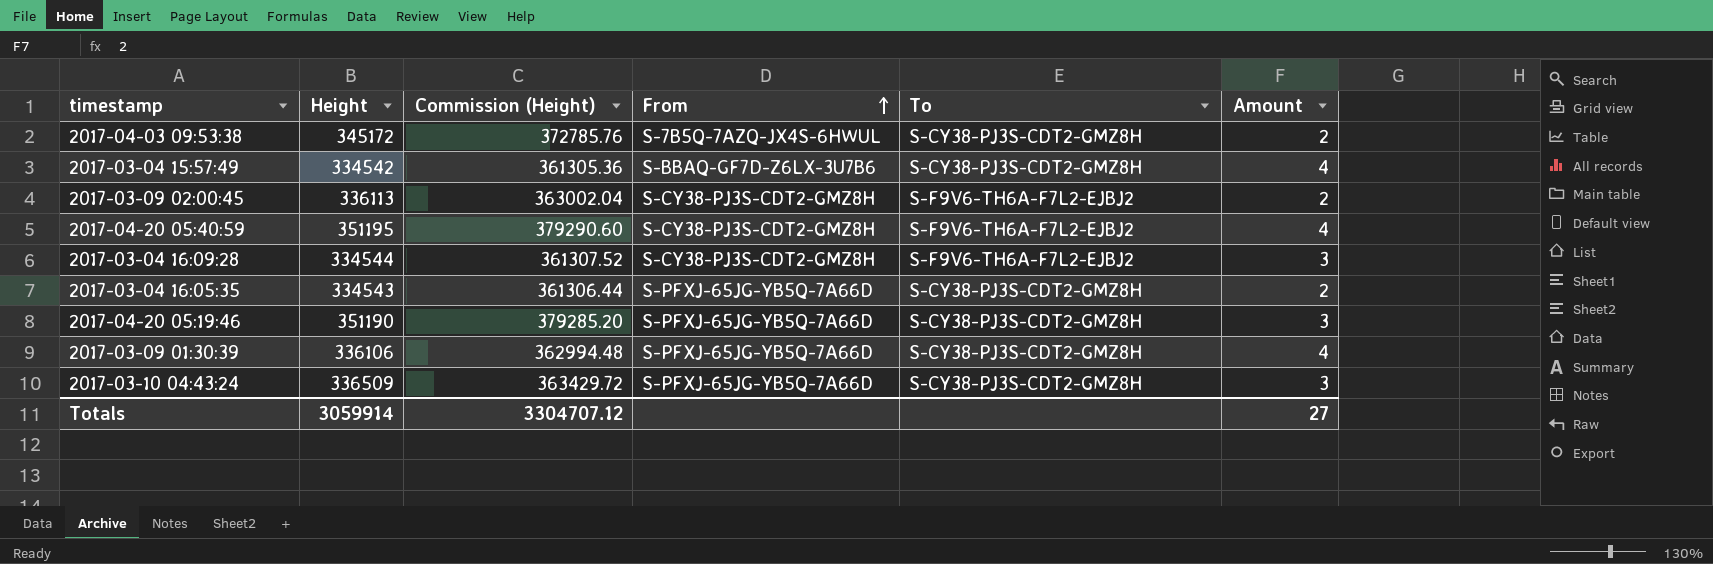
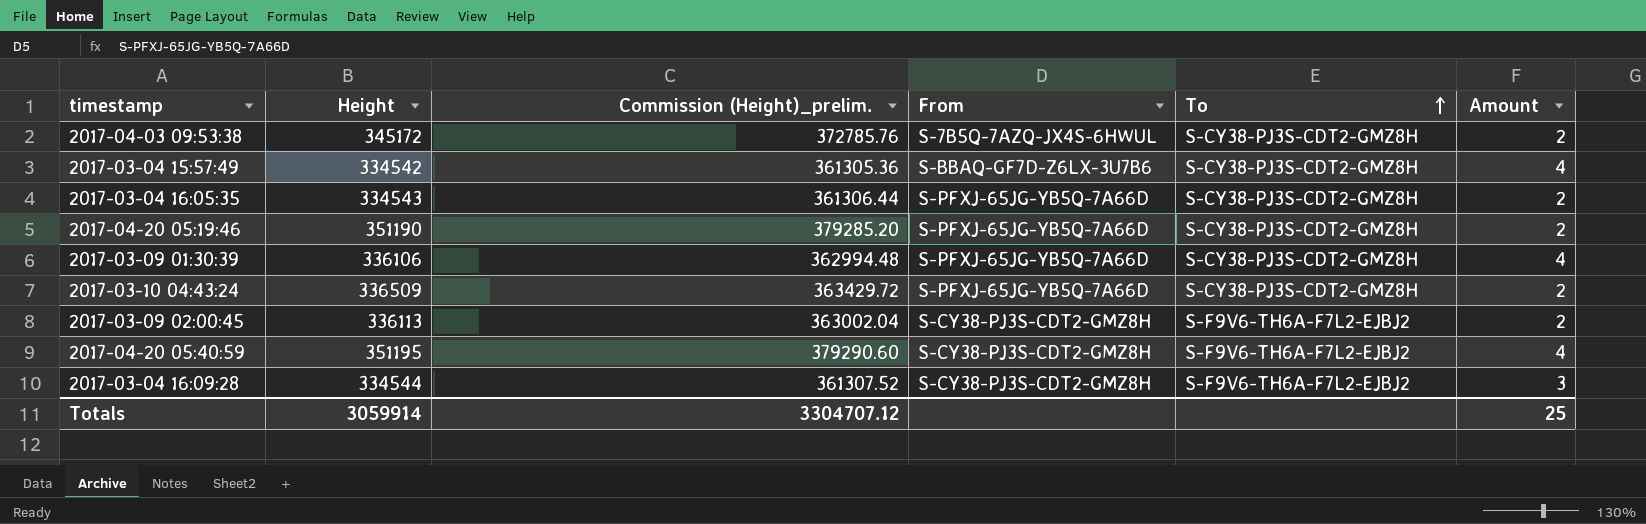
row order: From ascending -> To ascending
column name: Commission (Height) -> Commission (Height)_prelim.
2017-04-20 05:19:46 | Amount: 3 -> 2
2017-03-10 04:43:24 | Amount: 3 -> 2
Totals | Amount: 27 -> 25

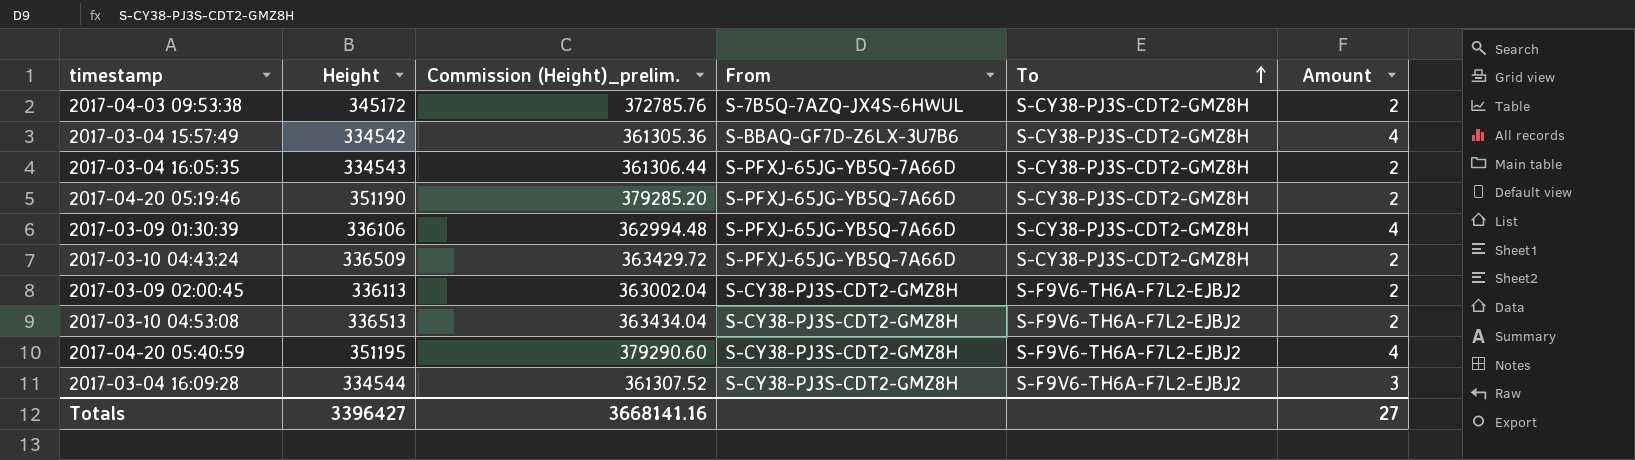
row 2017-03-10 04:53:08: none -> 336513 | 363434.04 | S-CY38-PJ3S-CDT2-GMZ8H | S-F9V6-TH6A-F7L2-EJBJ2 | 2
Totals | Height: 3059914 -> 3396427
Totals | Commission (Height)_prelim.: 3304707.12 -> 3668141.16
Totals | Amount: 25 -> 27

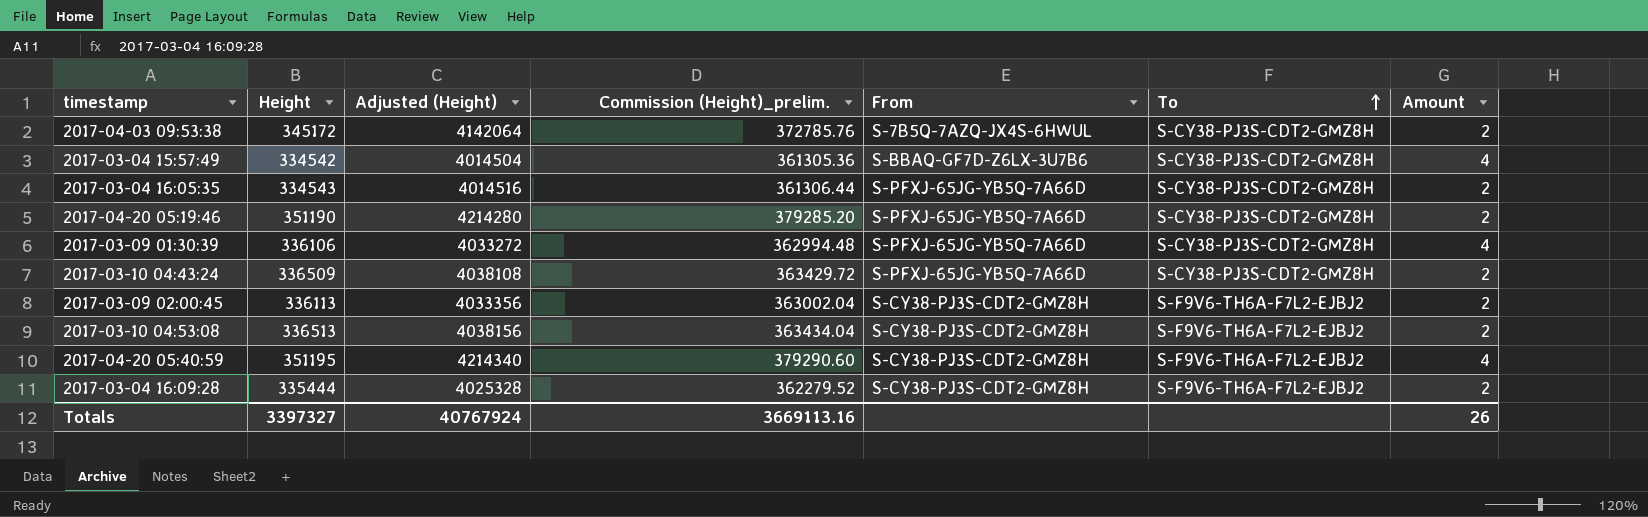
column Adjusted (Height) | formula: none -> [Height] * 12
2017-03-04 16:09:28 | Height: 334544 -> 335444
2017-03-04 16:09:28 | Commission (Height)_prelim.: 361307.52 -> 362279.52
2017-03-04 16:09:28 | Amount: 3 -> 2
Totals | Height: 3396427 -> 3397327
Totals | Commission (Height)_prelim.: 3668141.16 -> 3669113.16
Totals | Amount: 27 -> 26

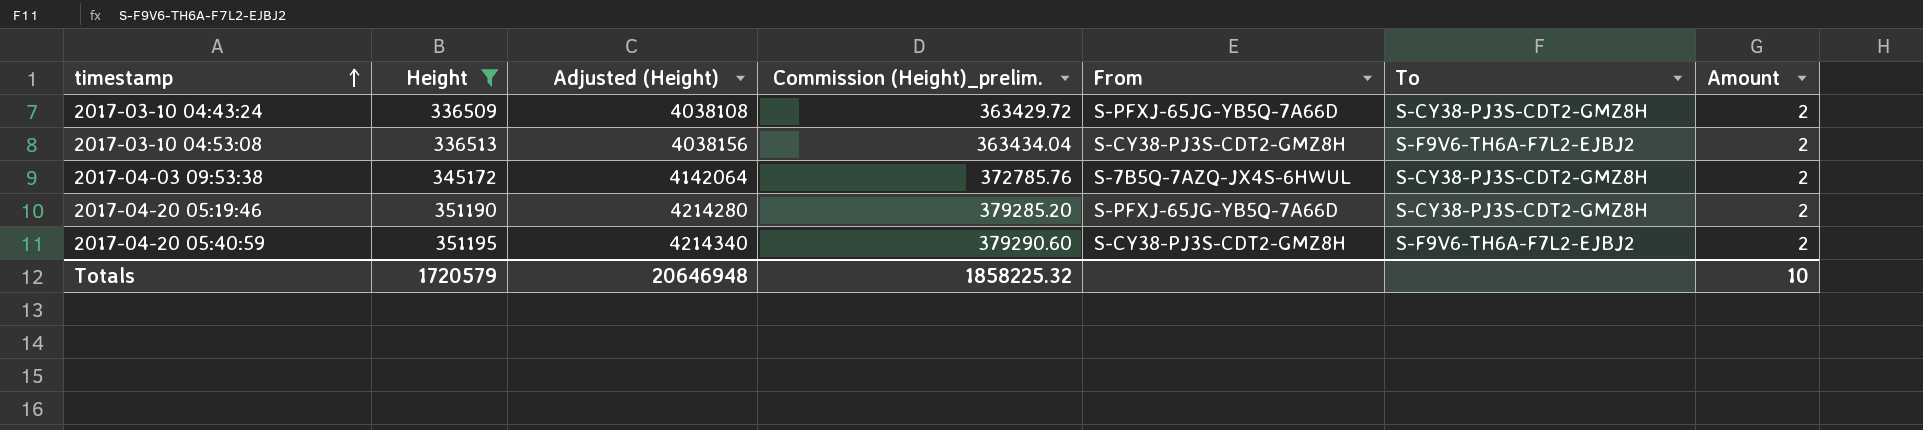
filter: none -> Height >= 336509
row order: To ascending -> timestamp ascending
2017-04-20 05:40:59 | Amount: 4 -> 2
Totals | Height: 3397327 -> 1720579
Totals | Adjusted (Height): 40767924 -> 20646948
Totals | Commission (Height)_prelim.: 3669113.16 -> 1858225.32
Totals | Amount: 26 -> 10

